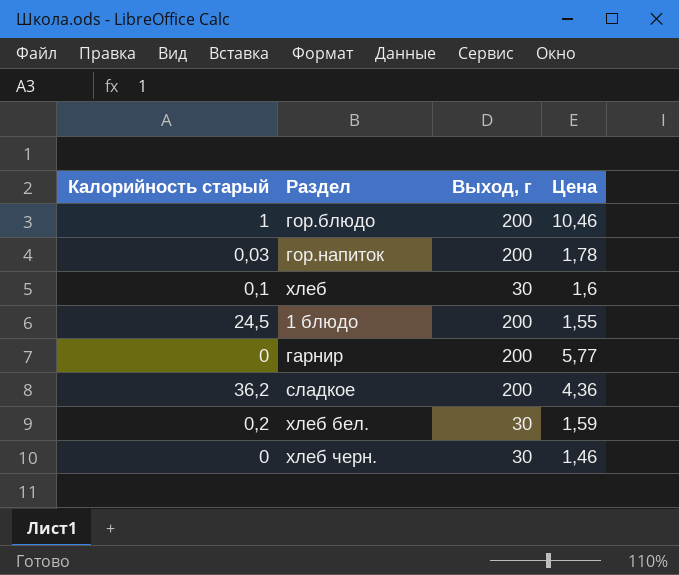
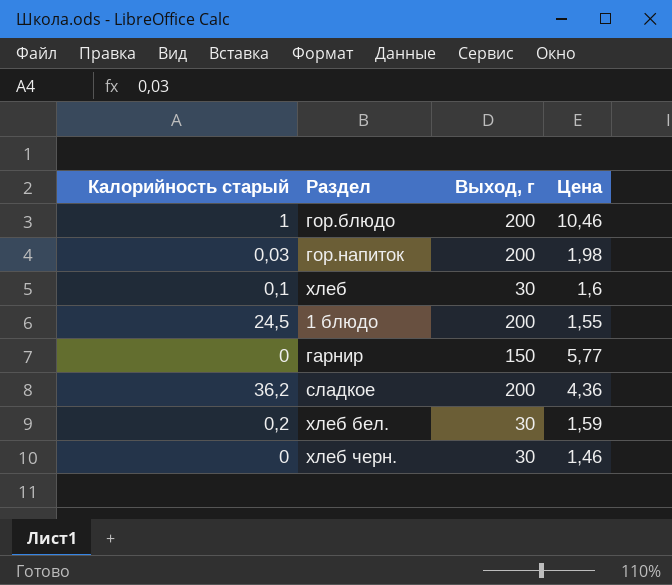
гор.напиток | Цена: 1,78 -> 1,98
гарнир | Выход, г: 200 -> 150

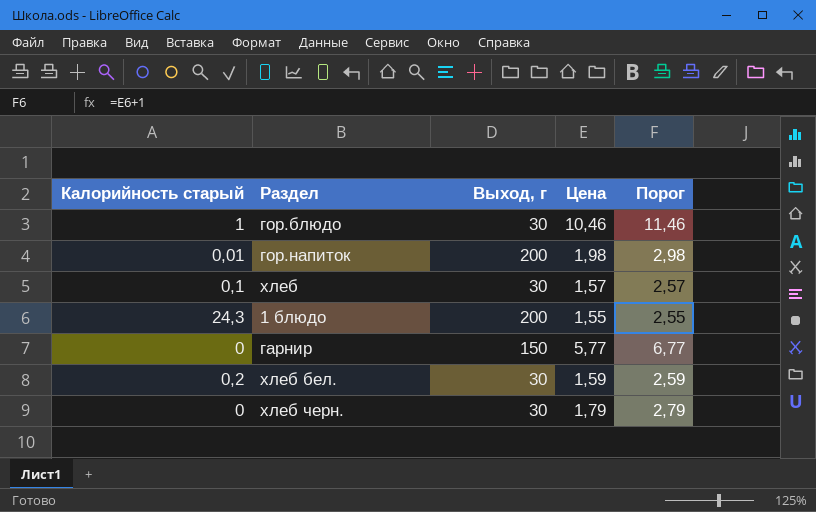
column Порог | formula: none -> [Цена] + 1
row сладкое: 36,2 | 200 | 4,36 -> none
гор.блюдо | Выход, г: 200 -> 30
гор.напиток | Калорийность старый: 0,03 -> 0,01
хлеб | Цена: 1,6 -> 1,57
1 блюдо | Калорийность старый: 24,5 -> 24,3
хлеб черн. | Цена: 1,46 -> 1,79

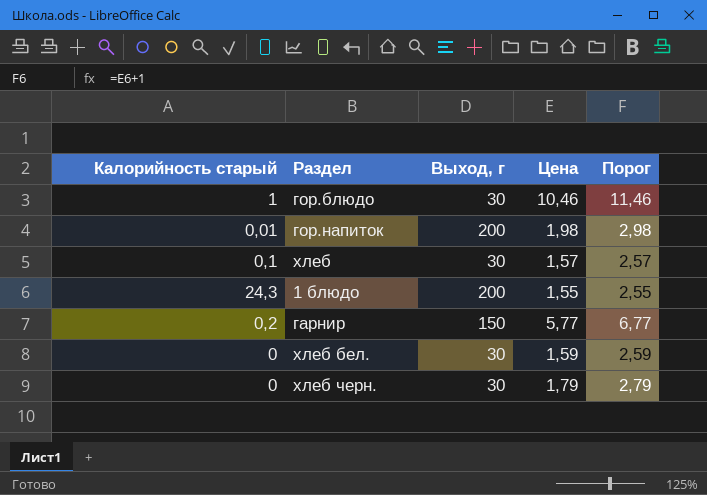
гарнир | Калорийность старый: 0 -> 0,2
хлеб бел. | Калорийность старый: 0,2 -> 0

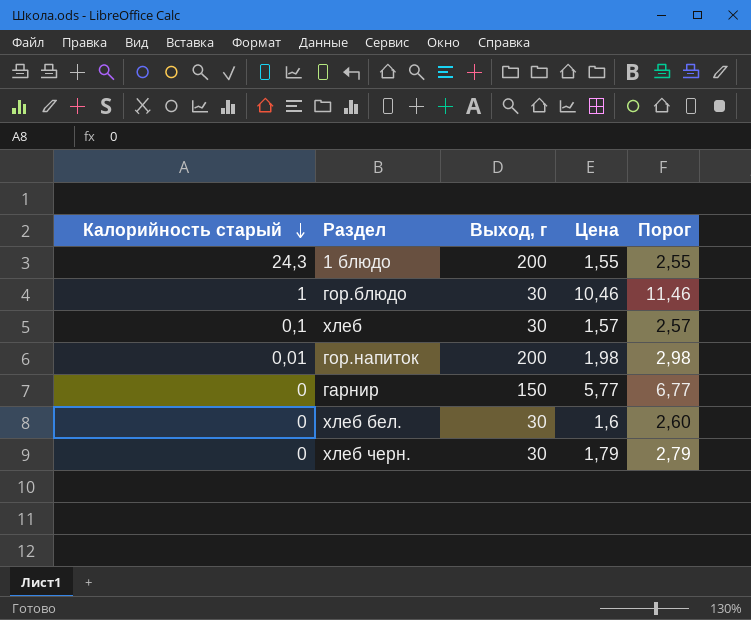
row order: none -> Калорийность старый descending
гарнир | Калорийность старый: 0,2 -> 0
хлеб бел. | Цена: 1,59 -> 1,6
хлеб бел. | Порог: 2,59 -> 2,60

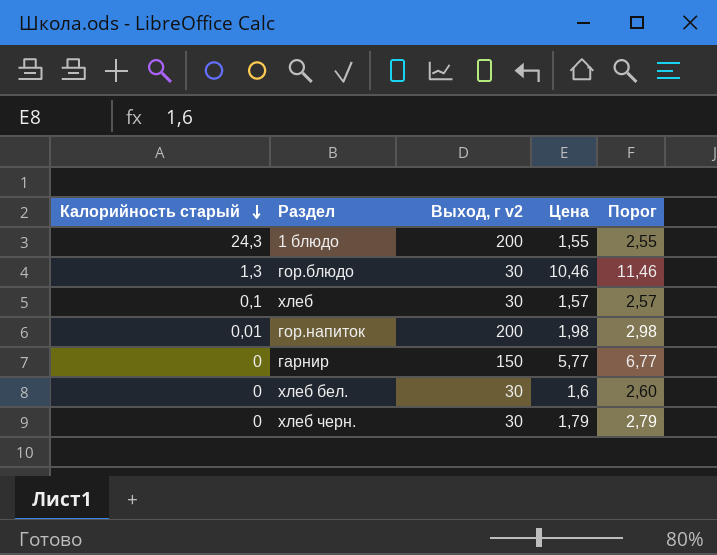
column name: Выход, г -> Выход, г v2
гор.блюдо | Калорийность старый: 1 -> 1,3

